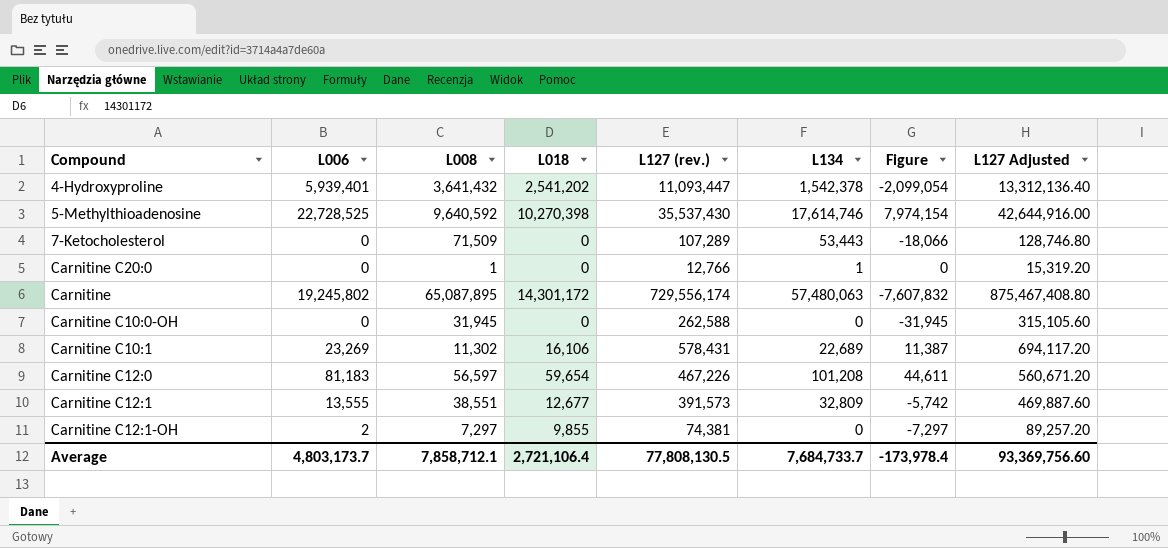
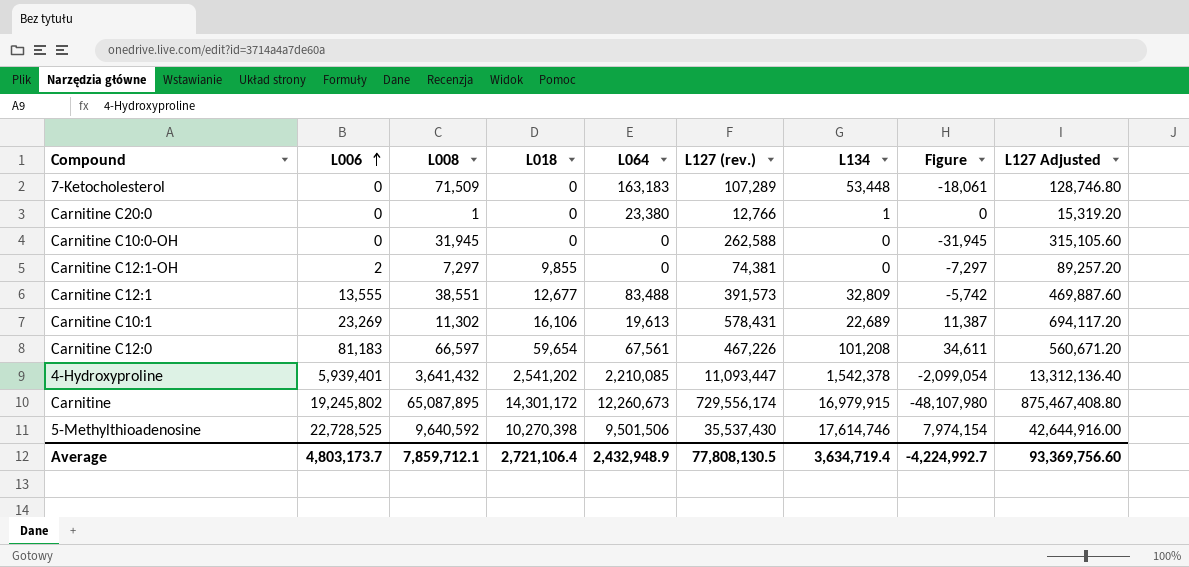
row order: none -> L006 ascending
column L064 | position: none -> 5
7-Ketocholesterol | L134: 53,443 -> 53,448
7-Ketocholesterol | Figure: -18,066 -> -18,061
Carnitine C12:0 | L008: 56,597 -> 66,597
Carnitine C12:0 | Figure: 44,611 -> 34,611
Carnitine | L134: 57,480,063 -> 16,979,915
Carnitine | Figure: -7,607,832 -> -48,107,980
Average | L008: 7,858,712.1 -> 7,859,712.1
Average | L134: 7,684,733.7 -> 3,634,719.4
Average | Figure: -173,978.4 -> -4,224,992.7

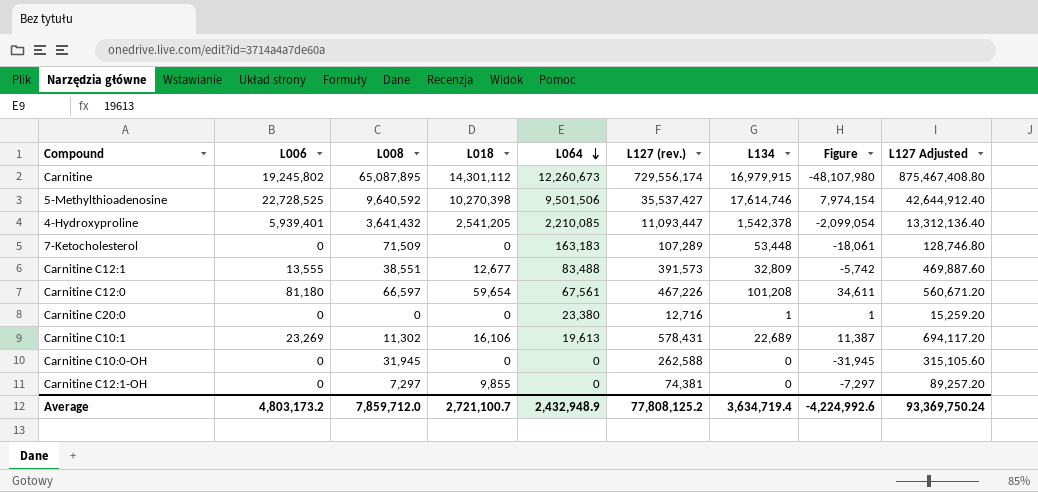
row order: L006 ascending -> L064 descending
Carnitine | L018: 14,301,172 -> 14,301,112
5-Methylthioadenosine | L127 (rev.): 35,537,430 -> 35,537,427
5-Methylthioadenosine | L127 Adjusted: 42,644,916.00 -> 42,644,912.40
4-Hydroxyproline | L018: 2,541,202 -> 2,541,205
Carnitine C12:0 | L006: 81,183 -> 81,180
Carnitine C20:0 | L008: 1 -> 0
Carnitine C20:0 | L127 (rev.): 12,766 -> 12,716
Carnitine C20:0 | Figure: 0 -> 1
Carnitine C20:0 | L127 Adjusted: 15,319.20 -> 15,259.20
Carnitine C12:1-OH | L006: 2 -> 0
Average | L006: 4,803,173.7 -> 4,803,173.2
Average | L008: 7,859,712.1 -> 7,859,712.0
Average | L018: 2,721,106.4 -> 2,721,100.7
Average | L127 (rev.): 77,808,130.5 -> 77,808,125.2
Average | Figure: -4,224,992.7 -> -4,224,992.6
Average | L127 Adjusted: 93,369,756.60 -> 93,369,750.24

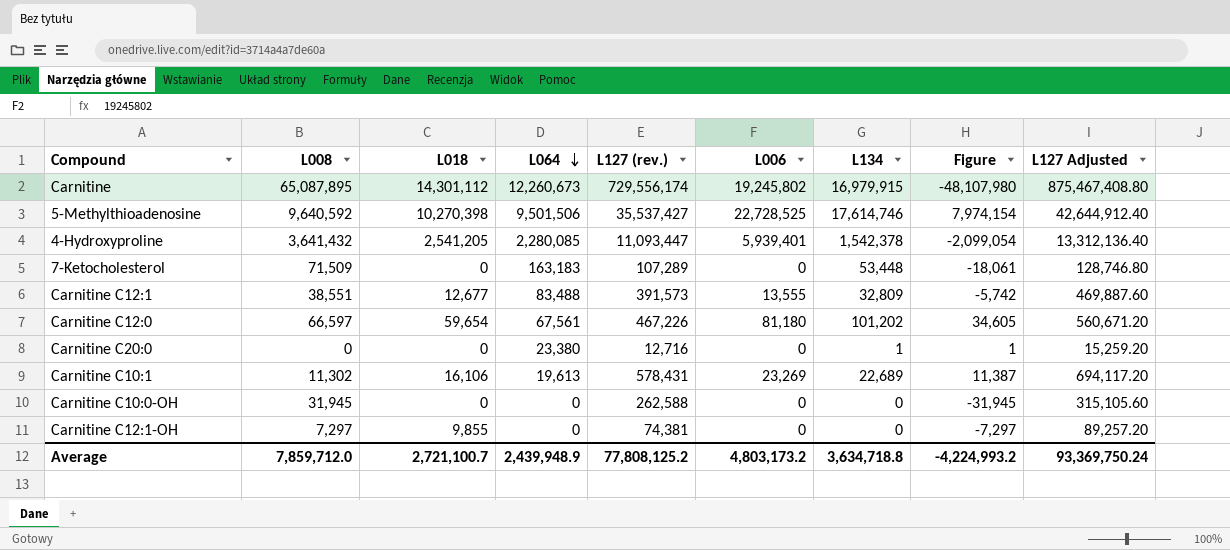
column L006 | position: 2 -> 6
4-Hydroxyproline | L064: 2,210,085 -> 2,280,085
Carnitine C12:0 | L134: 101,208 -> 101,202
Carnitine C12:0 | Figure: 34,611 -> 34,605
Average | L064: 2,432,948.9 -> 2,439,948.9
Average | L134: 3,634,719.4 -> 3,634,718.8
Average | Figure: -4,224,992.6 -> -4,224,993.2

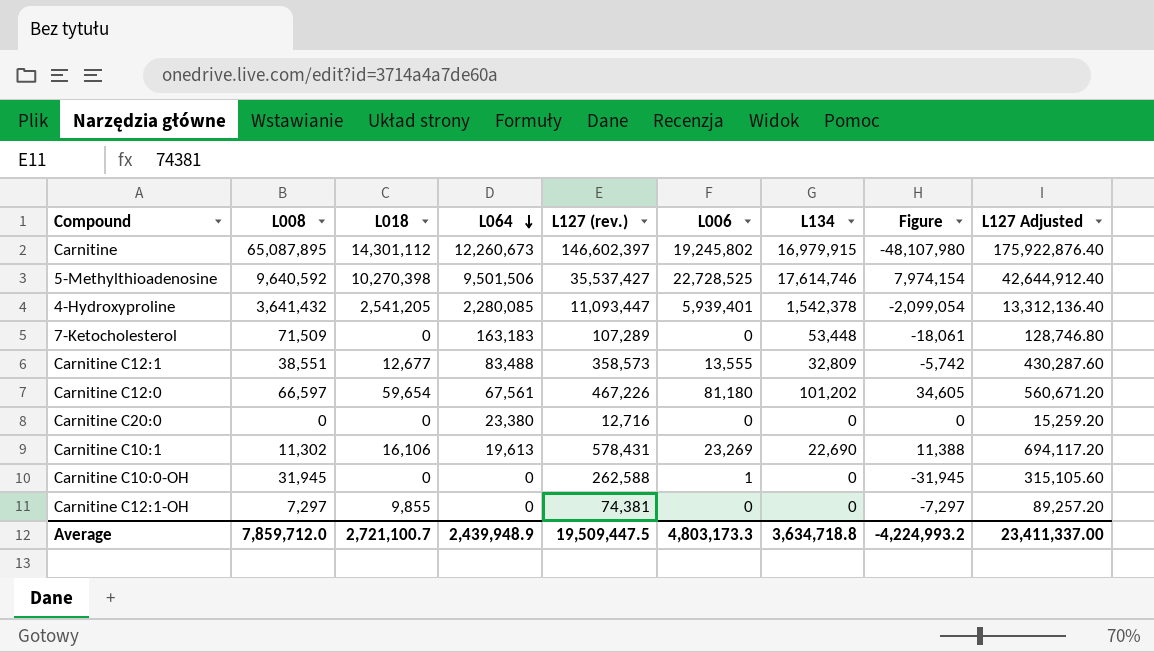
Carnitine | L127 (rev.): 729,556,174 -> 146,602,397
Carnitine | L127 Adjusted: 875,467,408.80 -> 175,922,876.40
Carnitine C12:1 | L127 (rev.): 391,573 -> 358,573
Carnitine C12:1 | L127 Adjusted: 469,887.60 -> 430,287.60
Carnitine C20:0 | L134: 1 -> 0
Carnitine C20:0 | Figure: 1 -> 0
Carnitine C10:1 | L134: 22,689 -> 22,690
Carnitine C10:1 | Figure: 11,387 -> 11,388
Carnitine C10:0-OH | L006: 0 -> 1
Average | L127 (rev.): 77,808,125.2 -> 19,509,447.5
Average | L006: 4,803,173.2 -> 4,803,173.3
Average | L127 Adjusted: 93,369,750.24 -> 23,411,337.00

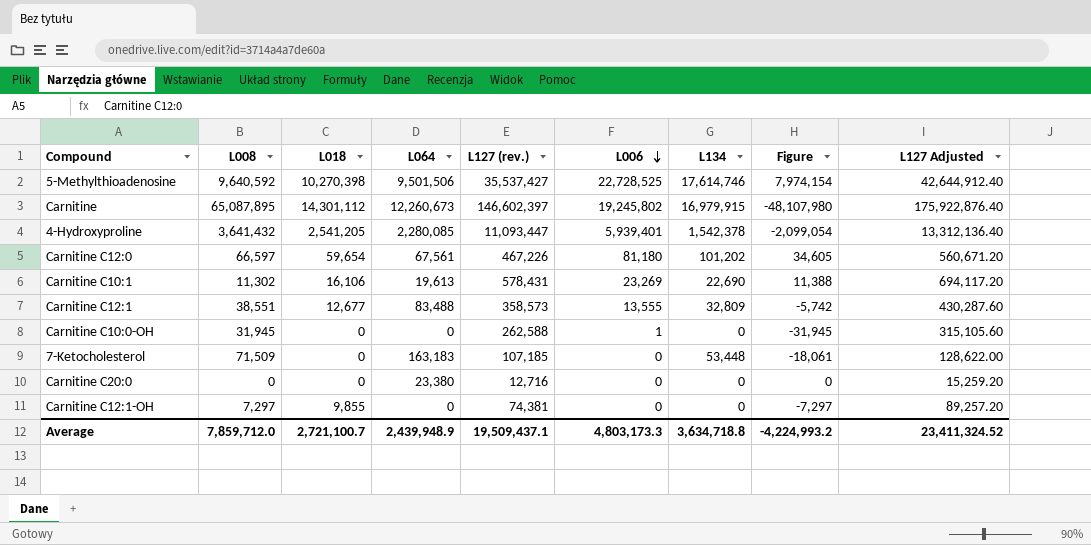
row order: L064 descending -> L006 descending
7-Ketocholesterol | L127 (rev.): 107,289 -> 107,185
7-Ketocholesterol | L127 Adjusted: 128,746.80 -> 128,622.00
Average | L127 (rev.): 19,509,447.5 -> 19,509,437.1
Average | L127 Adjusted: 23,411,337.00 -> 23,411,324.52

